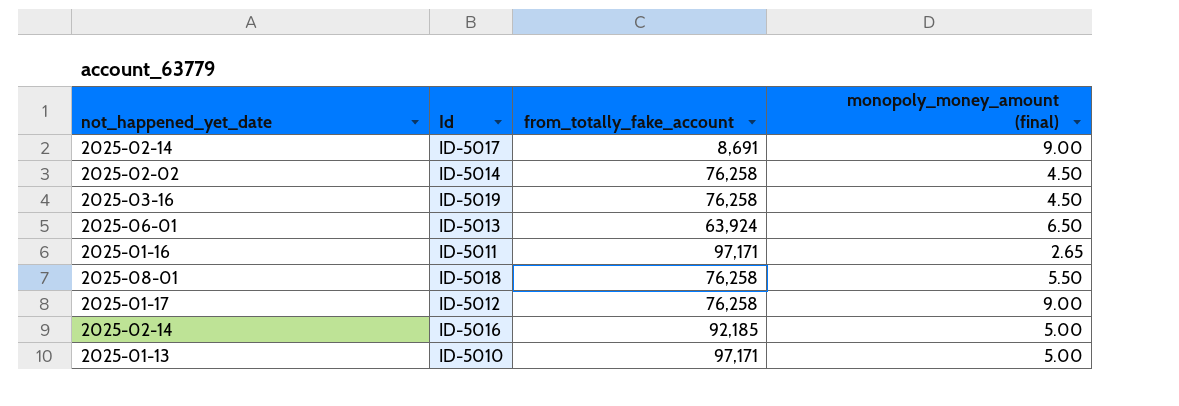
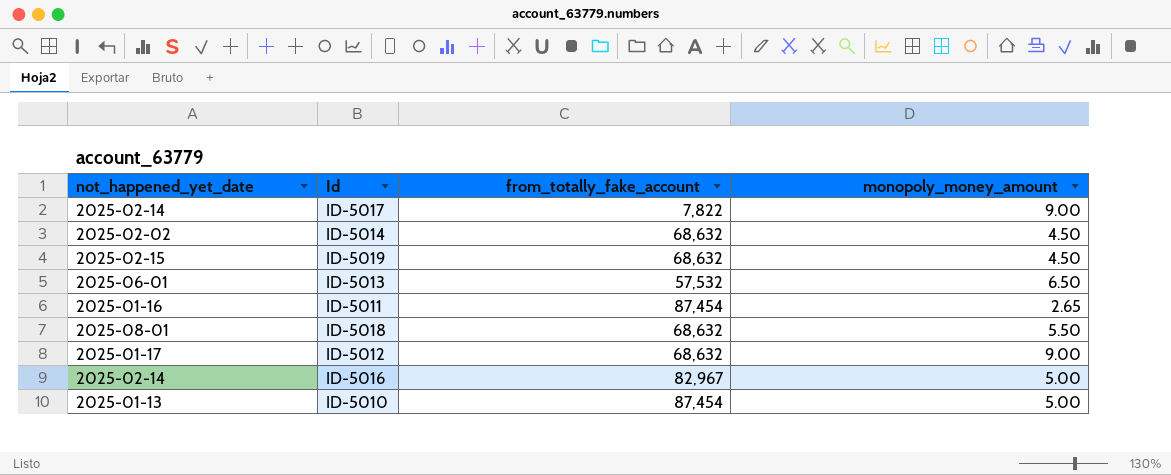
column name: monopoly_money_amount (final) -> monopoly_money_amount
ID-5017 | from_totally_fake_account: 8,691 -> 7,822
ID-5014 | from_totally_fake_account: 76,258 -> 68,632
ID-5019 | not_happened_yet_date: 2025-03-16 -> 2025-02-15
ID-5019 | from_totally_fake_account: 76,258 -> 68,632
ID-5013 | from_totally_fake_account: 63,924 -> 57,532
ID-5011 | from_totally_fake_account: 97,171 -> 87,454
ID-5018 | from_totally_fake_account: 76,258 -> 68,632
ID-5012 | from_totally_fake_account: 76,258 -> 68,632
ID-5016 | from_totally_fake_account: 92,185 -> 82,967
ID-5010 | from_totally_fake_account: 97,171 -> 87,454

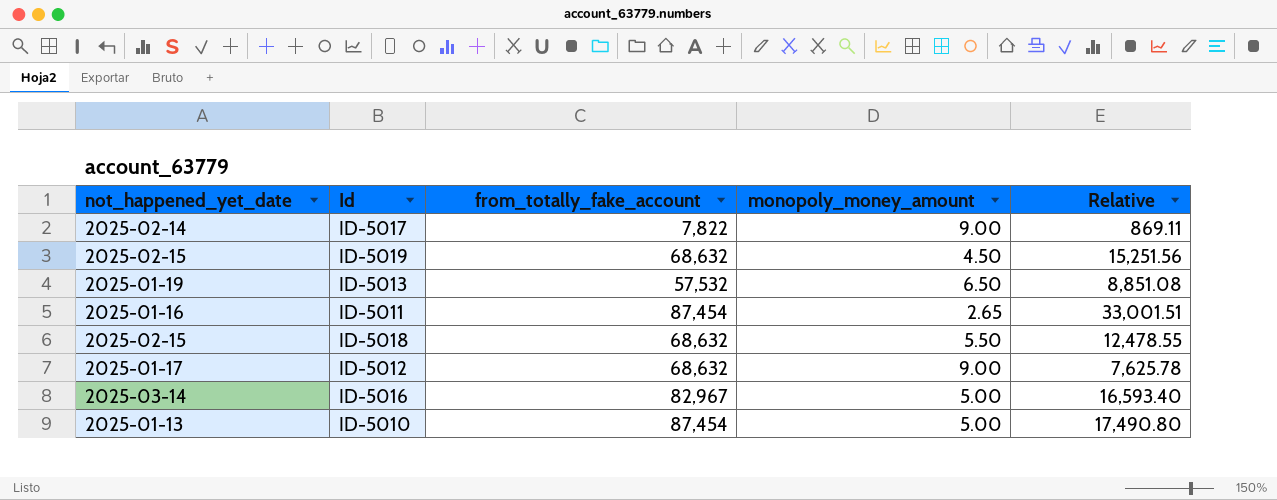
column Relative | formula: none -> [from_totally_fake_account] / [monopoly_money_amount]
row ID-5014: 2025-02-02 | 68,632 | 4.50 -> none
ID-5013 | not_happened_yet_date: 2025-06-01 -> 2025-01-19
ID-5018 | not_happened_yet_date: 2025-08-01 -> 2025-02-15
ID-5016 | not_happened_yet_date: 2025-02-14 -> 2025-03-14

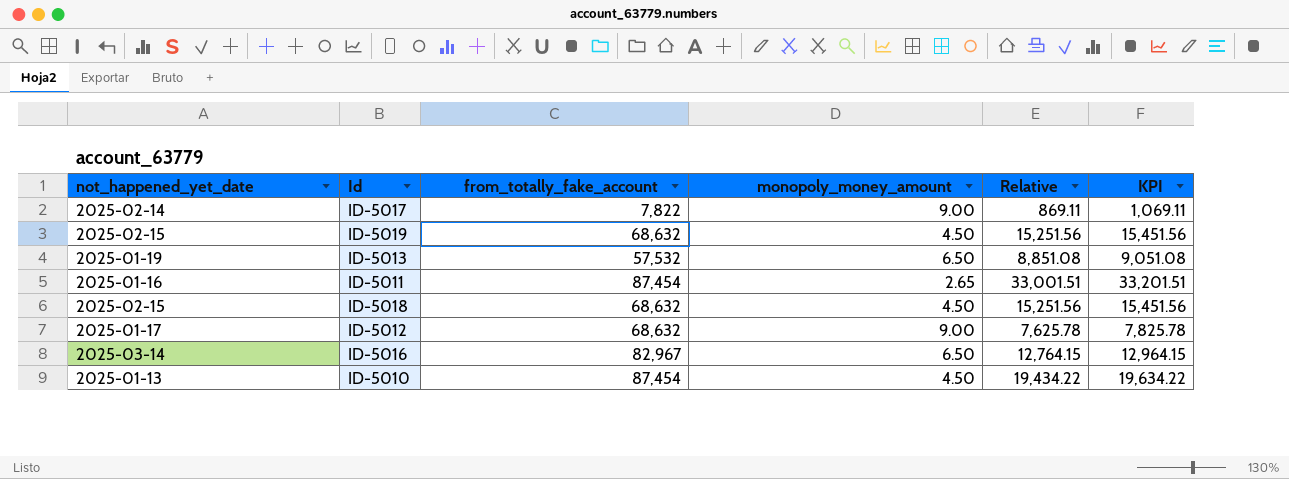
column KPI | formula: none -> [Relative] + 200
ID-5018 | monopoly_money_amount: 5.50 -> 4.50
ID-5018 | Relative: 12,478.55 -> 15,251.56
ID-5016 | monopoly_money_amount: 5.00 -> 6.50
ID-5016 | Relative: 16,593.40 -> 12,764.15
ID-5010 | monopoly_money_amount: 5.00 -> 4.50
ID-5010 | Relative: 17,490.80 -> 19,434.22

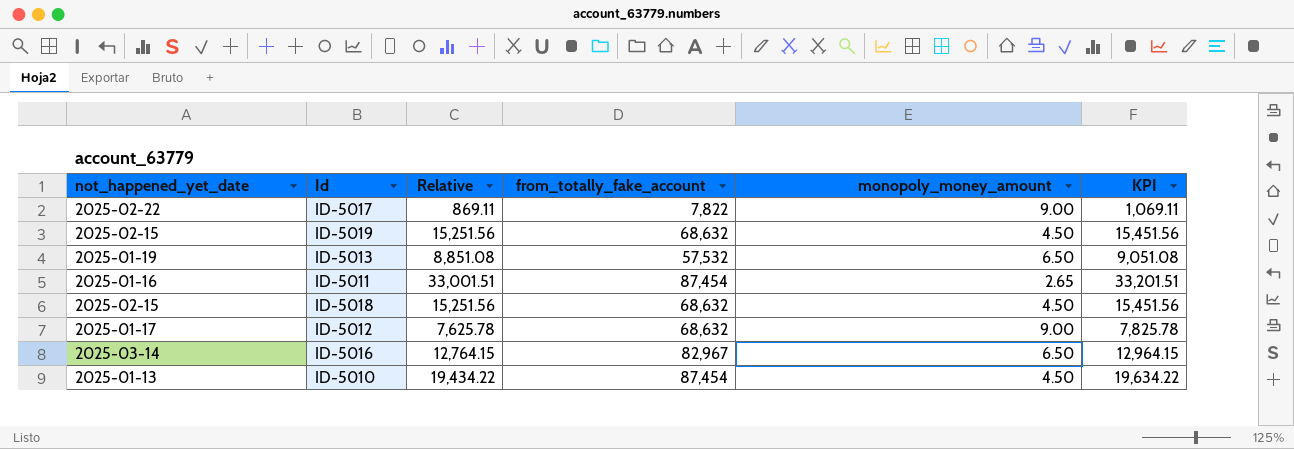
column Relative | position: 5 -> 3
ID-5017 | not_happened_yet_date: 2025-02-14 -> 2025-02-22

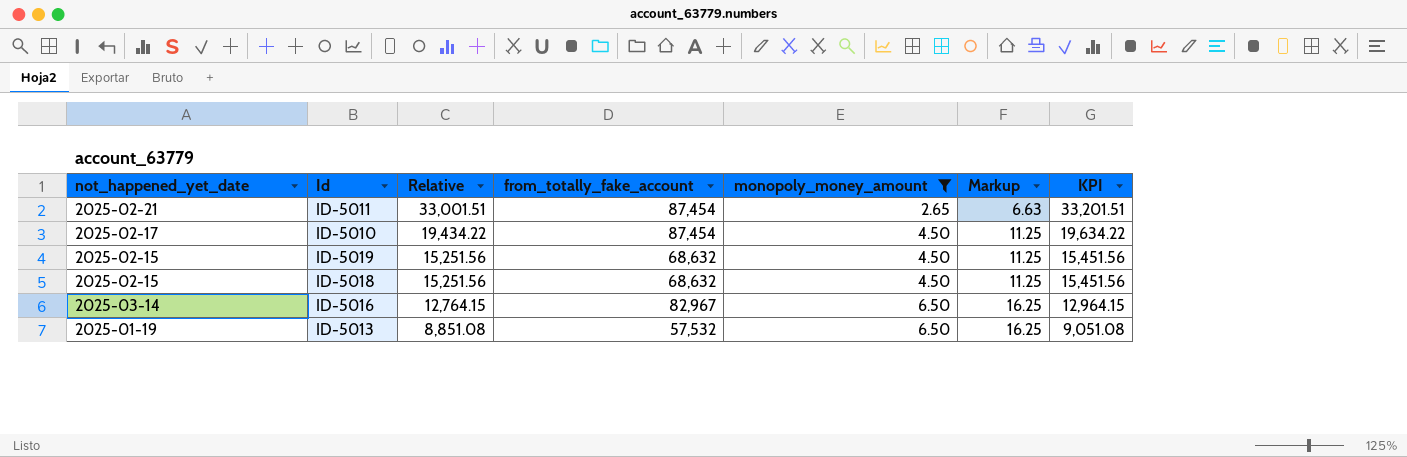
filter: none -> monopoly_money_amount != 9.00
row order: none -> Relative descending
column Markup | formula: none -> [monopoly_money_amount] * 2.5
ID-5011 | not_happened_yet_date: 2025-01-16 -> 2025-02-21
ID-5010 | not_happened_yet_date: 2025-01-13 -> 2025-02-17

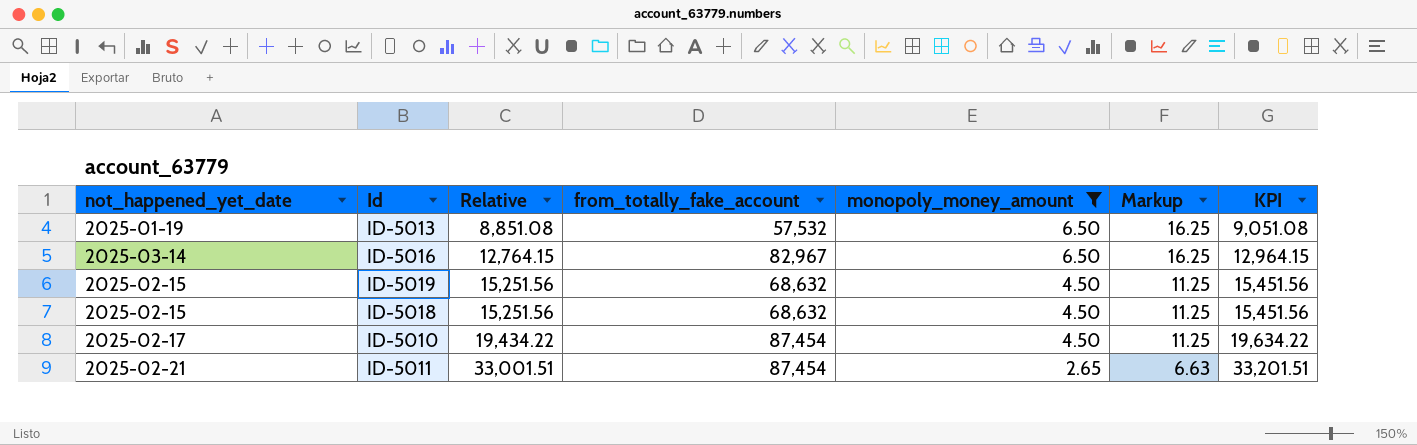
row order: Relative descending -> Relative ascending

